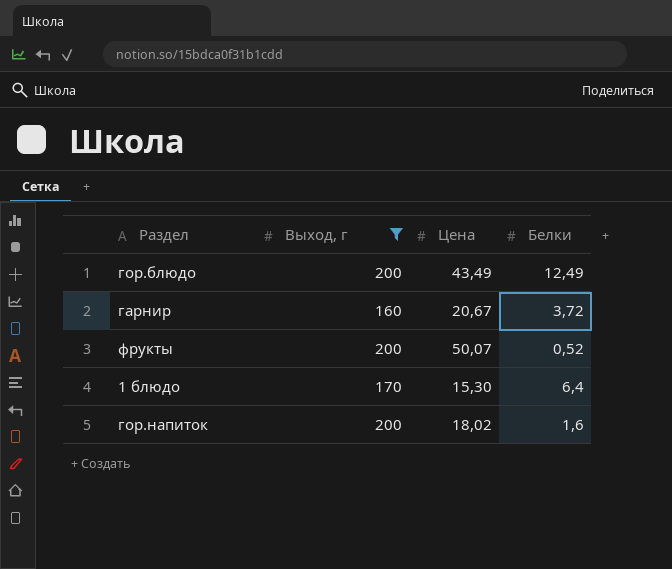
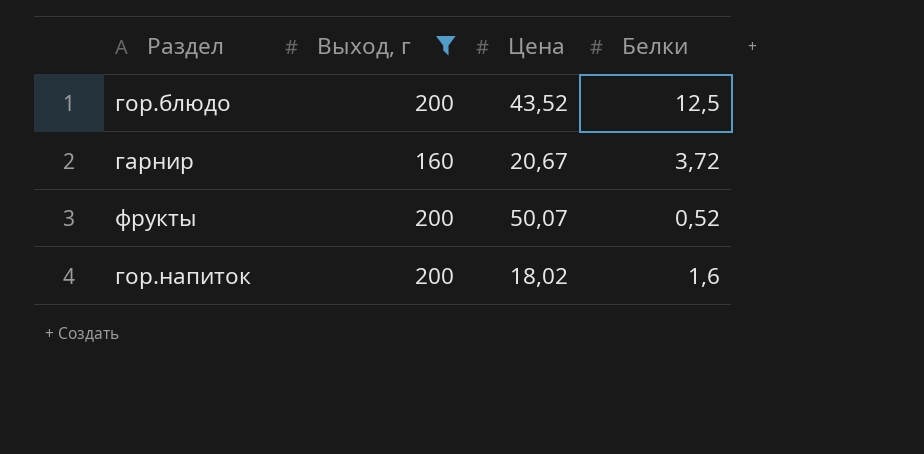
row 1 блюдо: 170 | 15,30 | 6,4 -> none
гор.блюдо | Цена: 43,49 -> 43,52
гор.блюдо | Белки: 12,49 -> 12,5

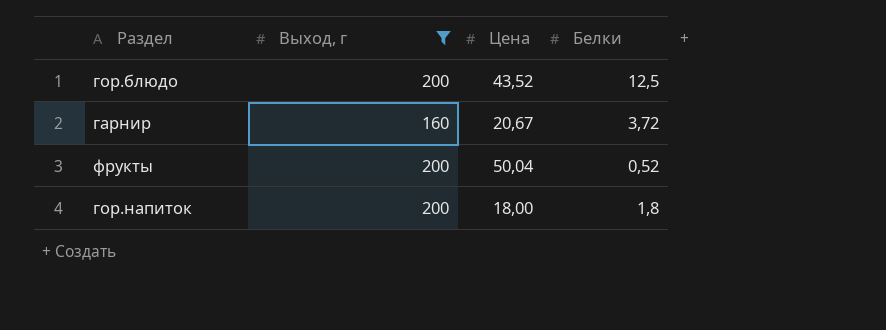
фрукты | Цена: 50,07 -> 50,04
гор.напиток | Цена: 18,02 -> 18,00
гор.напиток | Белки: 1,6 -> 1,8

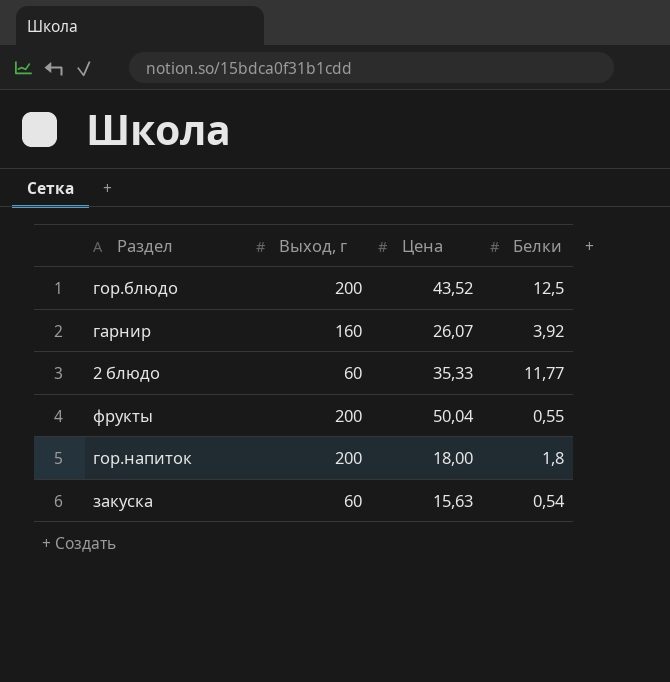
filter: Выход, г != 60 -> none
гарнир | Цена: 20,67 -> 26,07
гарнир | Белки: 3,72 -> 3,92
фрукты | Белки: 0,52 -> 0,55

